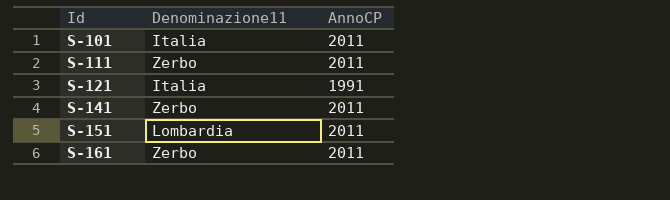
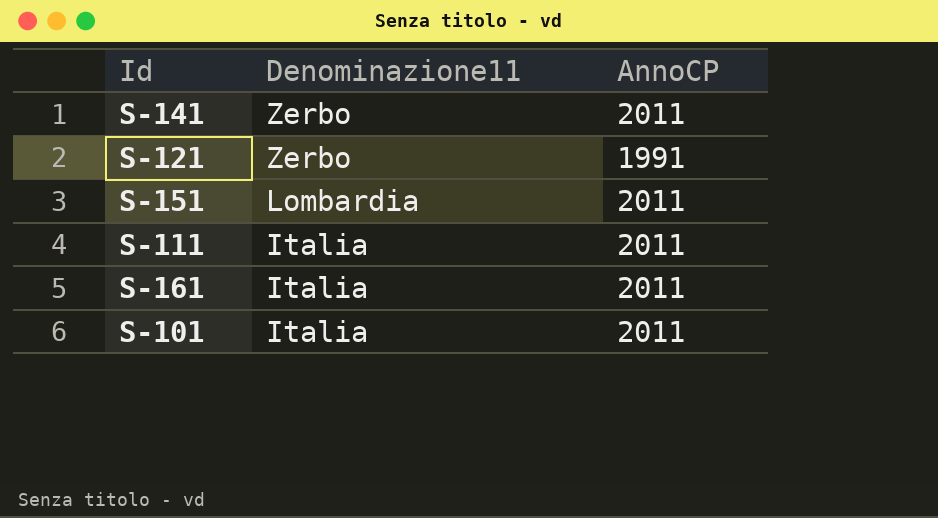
row order: Id ascending -> Denominazione11 descending
S-121 | Denominazione11: Italia -> Zerbo
S-111 | Denominazione11: Zerbo -> Italia
S-161 | Denominazione11: Zerbo -> Italia

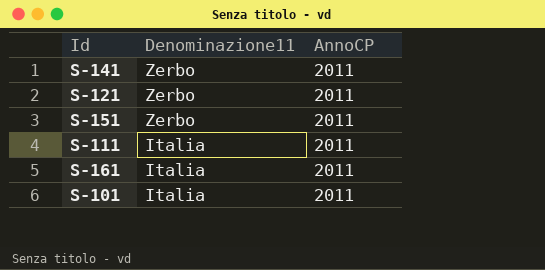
S-121 | AnnoCP: 1991 -> 2011
S-151 | Denominazione11: Lombardia -> Zerbo

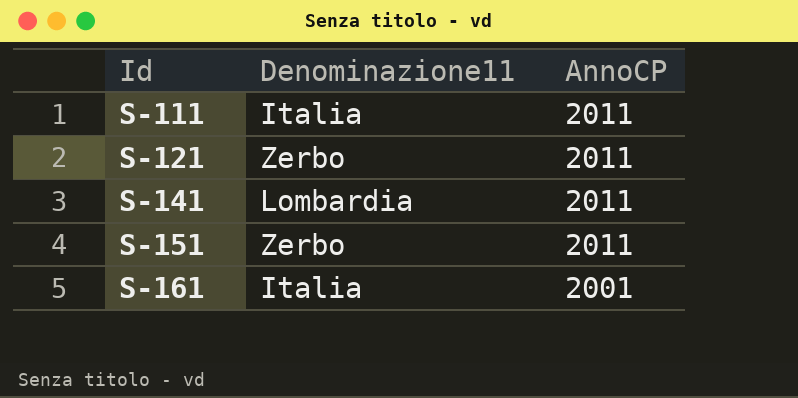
row order: Denominazione11 descending -> Id ascending
row S-101: Italia | 2011 -> none
S-141 | Denominazione11: Zerbo -> Lombardia
S-161 | AnnoCP: 2011 -> 2001

